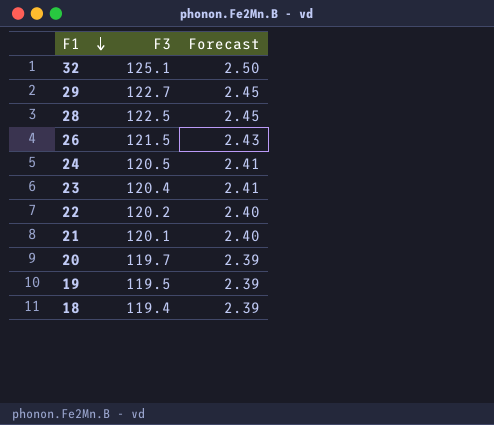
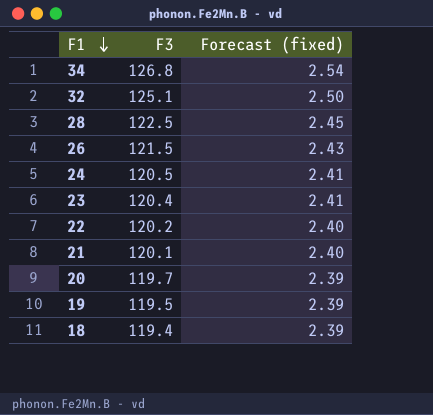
column name: Forecast -> Forecast (fixed)
row 29: 122.7 | 2.45 -> none
row 34: none -> 126.8 | 2.54

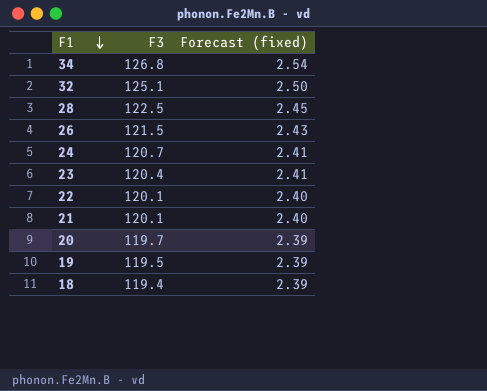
24 | F3: 120.5 -> 120.7
22 | F3: 120.2 -> 120.1

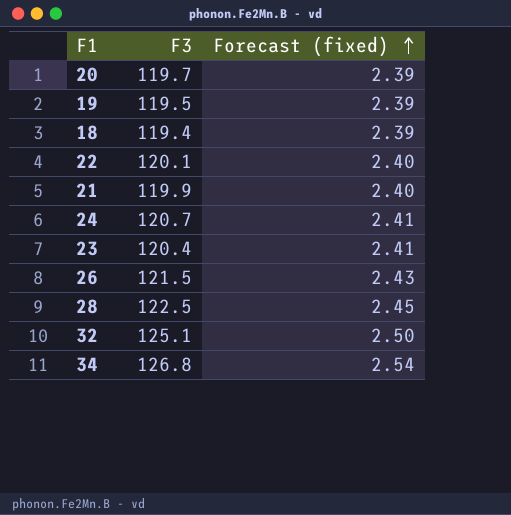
row order: F1 descending -> Forecast (fixed) ascending
21 | F3: 120.1 -> 119.9

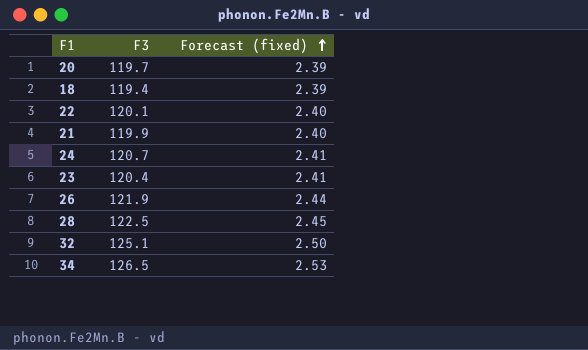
row 19: 119.5 | 2.39 -> none
26 | F3: 121.5 -> 121.9
26 | Forecast (fixed): 2.43 -> 2.44
34 | F3: 126.8 -> 126.5
34 | Forecast (fixed): 2.54 -> 2.53

